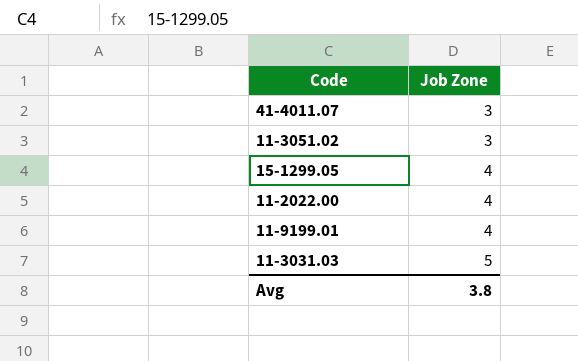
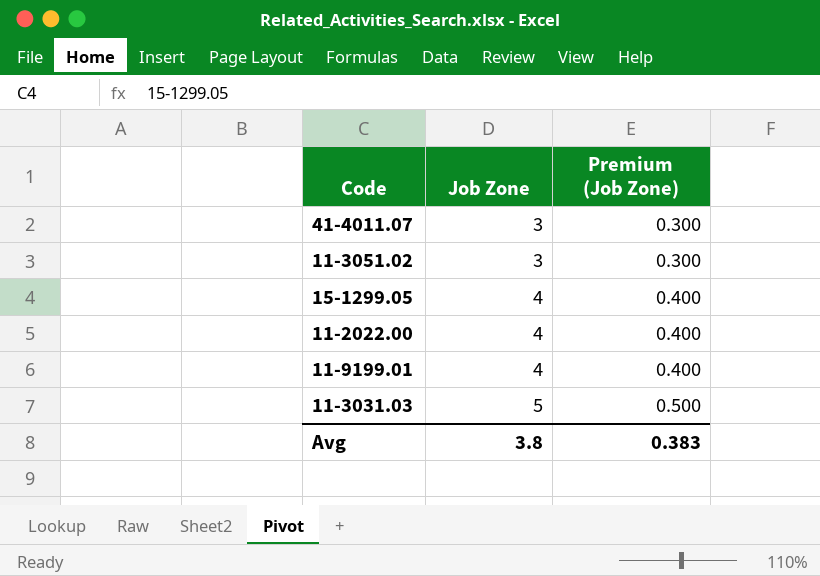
column Premium (Job Zone) | formula: none -> [Job Zone] * 0.1

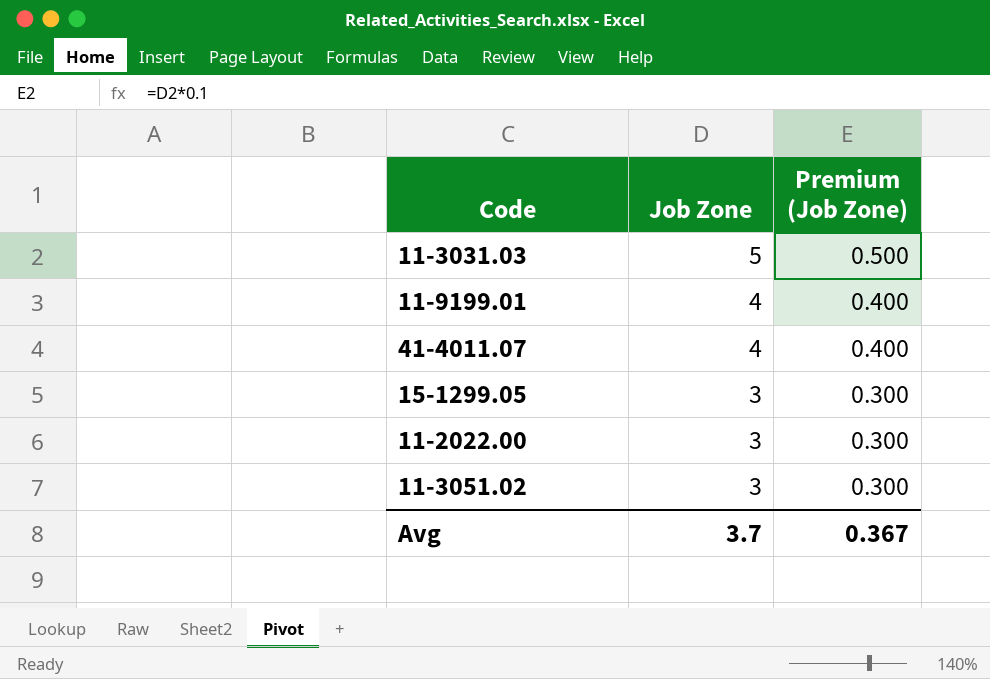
row order: Job Zone ascending -> Job Zone descending
41-4011.07 | Job Zone: 3 -> 4
41-4011.07 | Premium (Job Zone): 0.300 -> 0.400
15-1299.05 | Job Zone: 4 -> 3
15-1299.05 | Premium (Job Zone): 0.400 -> 0.300
11-2022.00 | Job Zone: 4 -> 3
11-2022.00 | Premium (Job Zone): 0.400 -> 0.300
Avg | Job Zone: 3.8 -> 3.7
Avg | Premium (Job Zone): 0.383 -> 0.367

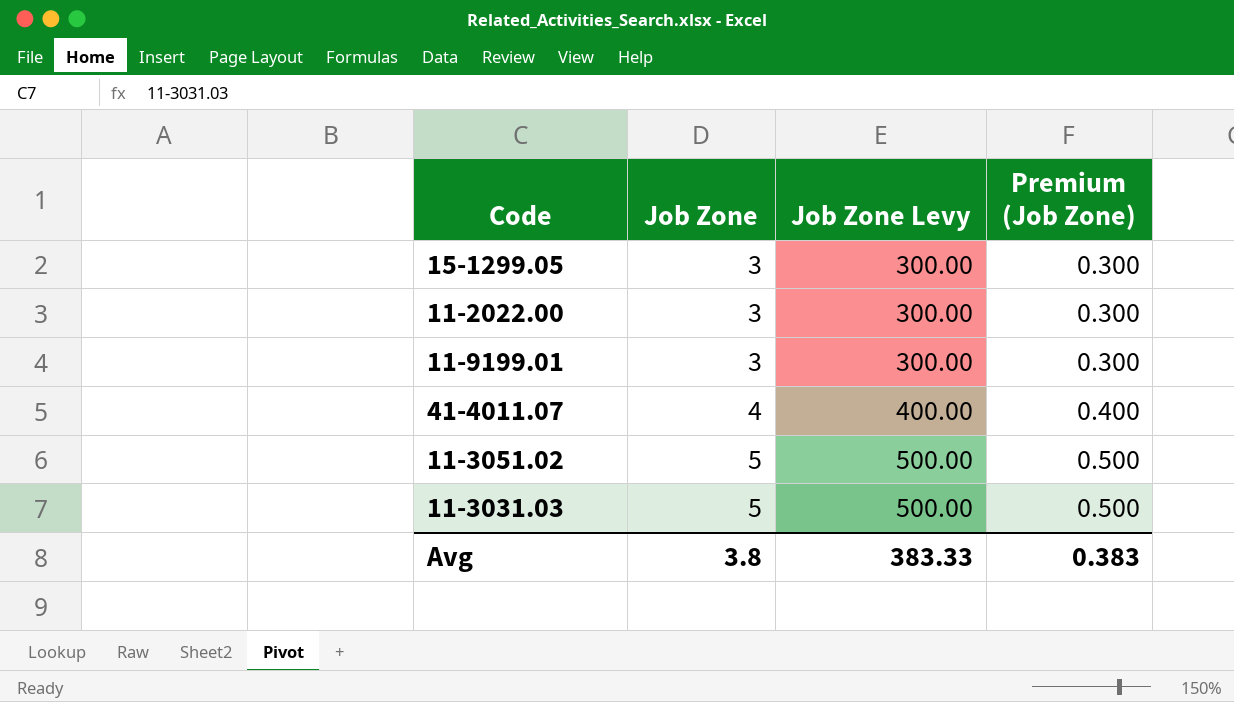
row order: Job Zone descending -> Job Zone ascending
column Job Zone Levy | formula: none -> [Job Zone] * 100
11-9199.01 | Job Zone: 4 -> 3
11-9199.01 | Premium (Job Zone): 0.400 -> 0.300
11-3051.02 | Job Zone: 3 -> 5
11-3051.02 | Premium (Job Zone): 0.300 -> 0.500
Avg | Job Zone: 3.7 -> 3.8
Avg | Premium (Job Zone): 0.367 -> 0.383

